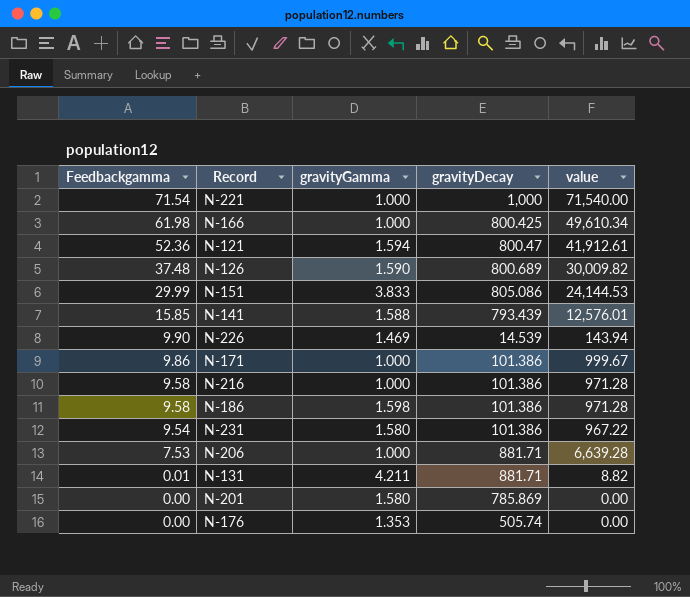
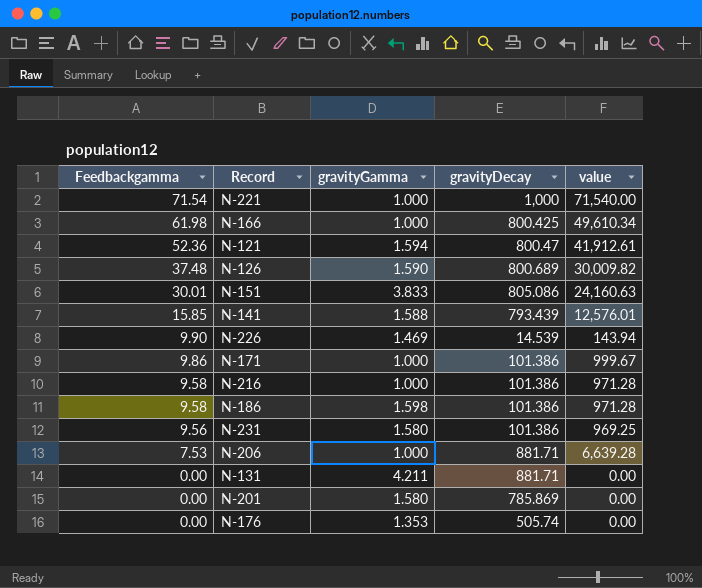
N-151 | Feedbackgamma: 29.99 -> 30.01
N-151 | value: 24,144.53 -> 24,160.63
N-231 | Feedbackgamma: 9.54 -> 9.56
N-231 | value: 967.22 -> 969.25
N-131 | Feedbackgamma: 0.01 -> 0.00
N-131 | value: 8.82 -> 0.00

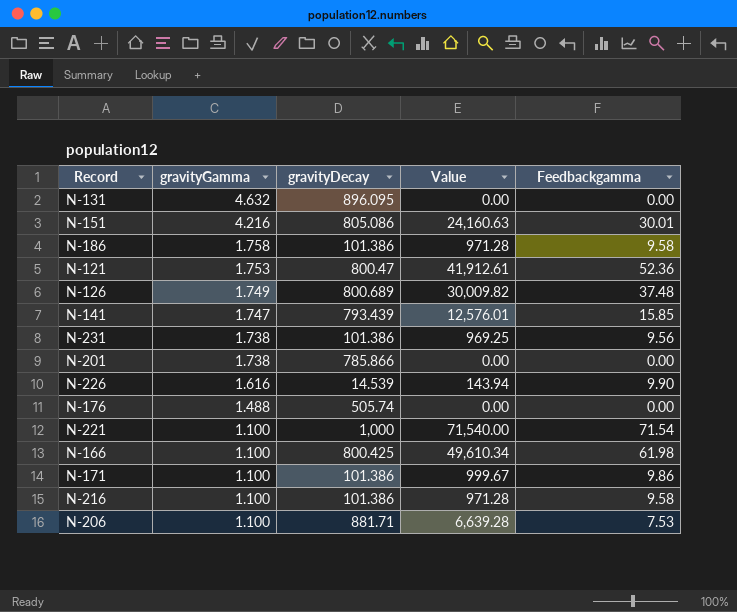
row order: Feedbackgamma descending -> gravityGamma descending
column name: value -> Value
column Feedbackgamma | position: 1 -> 5
N-131 | gravityGamma: 4.211 -> 4.632
N-131 | gravityDecay: 881.71 -> 896.095
N-151 | gravityGamma: 3.833 -> 4.216
N-186 | gravityGamma: 1.598 -> 1.758
N-121 | gravityGamma: 1.594 -> 1.753
N-126 | gravityGamma: 1.590 -> 1.749
N-141 | gravityGamma: 1.588 -> 1.747
N-231 | gravityGamma: 1.580 -> 1.738
N-201 | gravityGamma: 1.580 -> 1.738
N-201 | gravityDecay: 785.869 -> 785.866
N-226 | gravityGamma: 1.469 -> 1.616
N-176 | gravityGamma: 1.353 -> 1.488
N-221 | gravityGamma: 1.000 -> 1.100
N-166 | gravityGamma: 1.000 -> 1.100
N-171 | gravityGamma: 1.000 -> 1.100
N-216 | gravityGamma: 1.000 -> 1.100
N-206 | gravityGamma: 1.000 -> 1.100

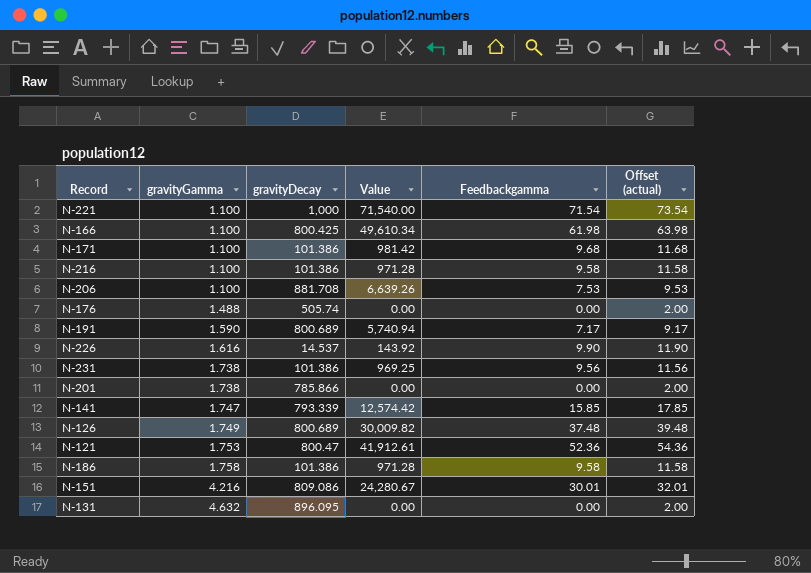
row order: gravityGamma descending -> gravityGamma ascending
column Offset (actual) | formula: none -> [Feedbackgamma] + 2
N-171 | Value: 999.67 -> 981.42
N-171 | Feedbackgamma: 9.86 -> 9.68
N-206 | gravityDecay: 881.71 -> 881.708
N-206 | Value: 6,639.28 -> 6,639.26
row N-191: none -> 1.590 | 800.689 | 5,740.94 | 7.17 | 9.17
N-226 | gravityDecay: 14.539 -> 14.537
N-226 | Value: 143.94 -> 143.92
N-141 | gravityDecay: 793.439 -> 793.339
N-141 | Value: 12,576.01 -> 12,574.42
N-151 | gravityDecay: 805.086 -> 809.086
N-151 | Value: 24,160.63 -> 24,280.67

